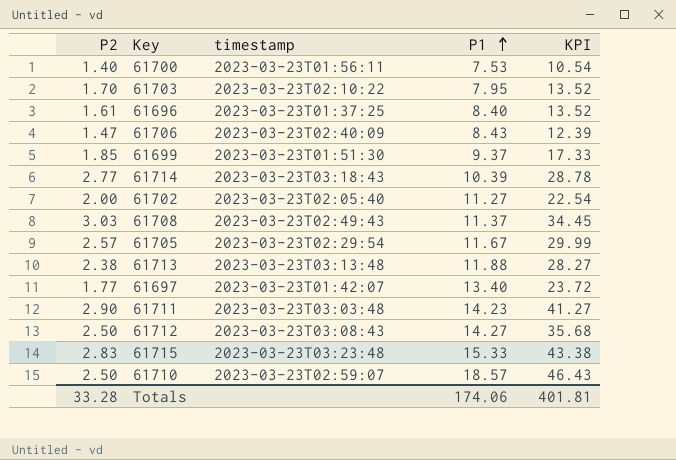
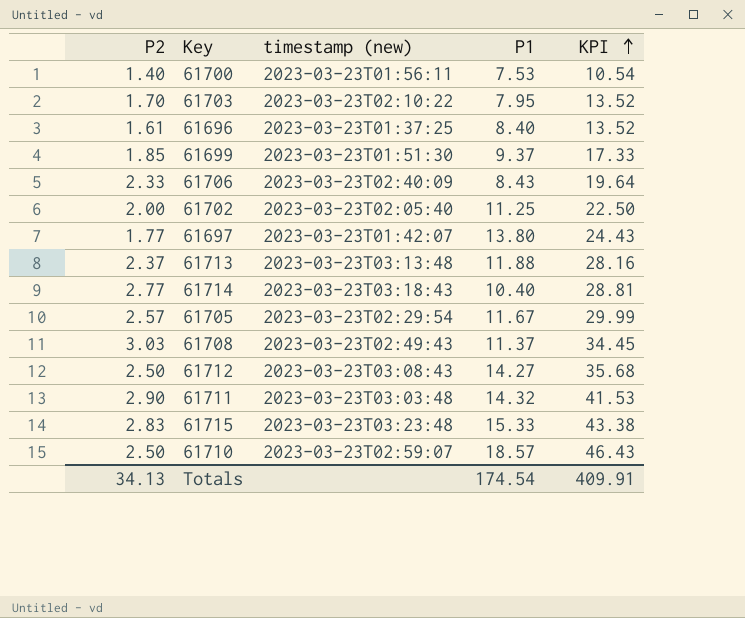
row order: P1 ascending -> KPI ascending
column name: timestamp -> timestamp (new)
61706 | P2: 1.47 -> 2.33
61706 | KPI: 12.39 -> 19.64
61702 | P1: 11.27 -> 11.25
61702 | KPI: 22.54 -> 22.50
61697 | P1: 13.40 -> 13.80
61697 | KPI: 23.72 -> 24.43
61713 | P2: 2.38 -> 2.37
61713 | KPI: 28.27 -> 28.16
61714 | P1: 10.39 -> 10.40
61714 | KPI: 28.78 -> 28.81
61711 | P1: 14.23 -> 14.32
61711 | KPI: 41.27 -> 41.53
Totals | P2: 33.28 -> 34.13
Totals | P1: 174.06 -> 174.54
Totals | KPI: 401.81 -> 409.91

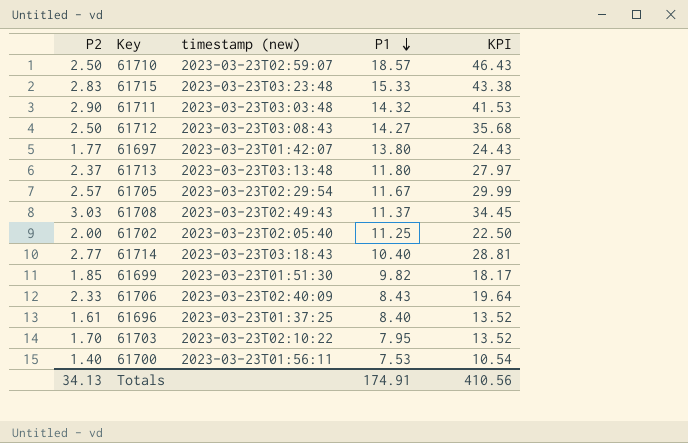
row order: KPI ascending -> P1 descending
61713 | P1: 11.88 -> 11.80
61713 | KPI: 28.16 -> 27.97
61699 | P1: 9.37 -> 9.82
61699 | KPI: 17.33 -> 18.17
Totals | P1: 174.54 -> 174.91
Totals | KPI: 409.91 -> 410.56

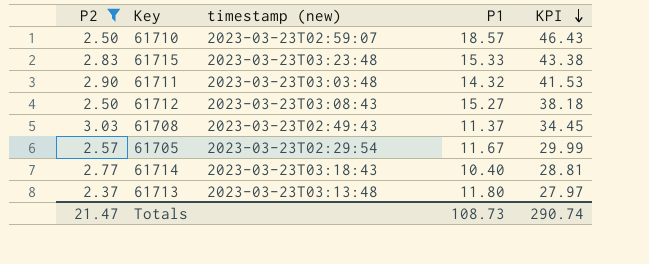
filter: none -> P2 >= 2.37
row order: P1 descending -> KPI descending
61712 | P1: 14.27 -> 15.27
61712 | KPI: 35.68 -> 38.18
Totals | P2: 34.13 -> 21.47
Totals | P1: 174.91 -> 108.73
Totals | KPI: 410.56 -> 290.74

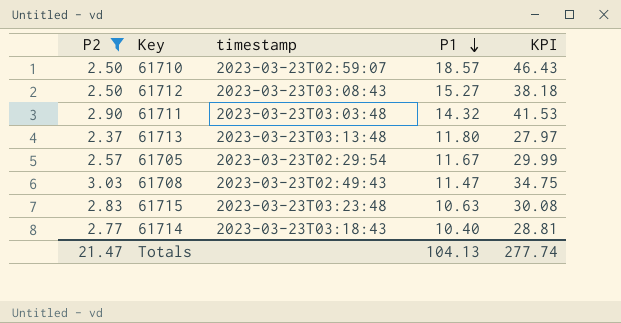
row order: KPI descending -> P1 descending
column name: timestamp (new) -> timestamp
61708 | P1: 11.37 -> 11.47
61708 | KPI: 34.45 -> 34.75
61715 | P1: 15.33 -> 10.63
61715 | KPI: 43.38 -> 30.08
Totals | P1: 108.73 -> 104.13
Totals | KPI: 290.74 -> 277.74

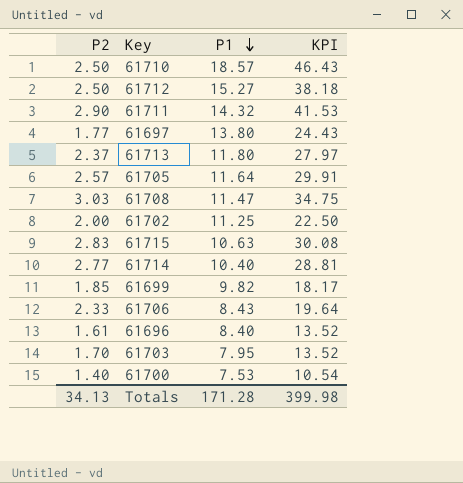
filter: P2 >= 2.37 -> none
column timestamp | position: 3 -> none
61705 | P1: 11.67 -> 11.64
61705 | KPI: 29.99 -> 29.91
Totals | P2: 21.47 -> 34.13
Totals | P1: 104.13 -> 171.28
Totals | KPI: 277.74 -> 399.98

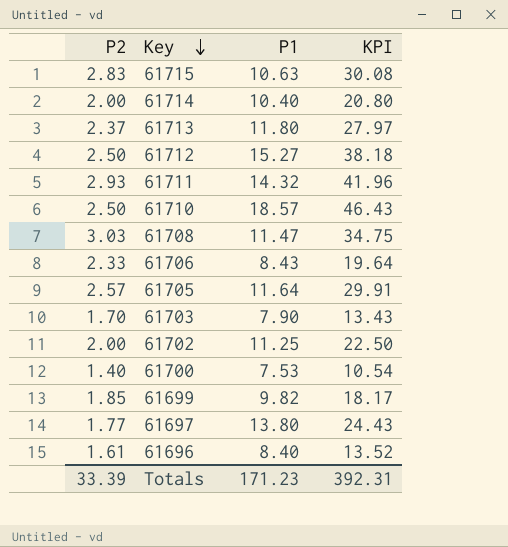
row order: P1 descending -> Key descending
61714 | P2: 2.77 -> 2.00
61714 | KPI: 28.81 -> 20.80
61711 | P2: 2.90 -> 2.93
61711 | KPI: 41.53 -> 41.96
61703 | P1: 7.95 -> 7.90
61703 | KPI: 13.52 -> 13.43
Totals | P2: 34.13 -> 33.39
Totals | P1: 171.28 -> 171.23
Totals | KPI: 399.98 -> 392.31

